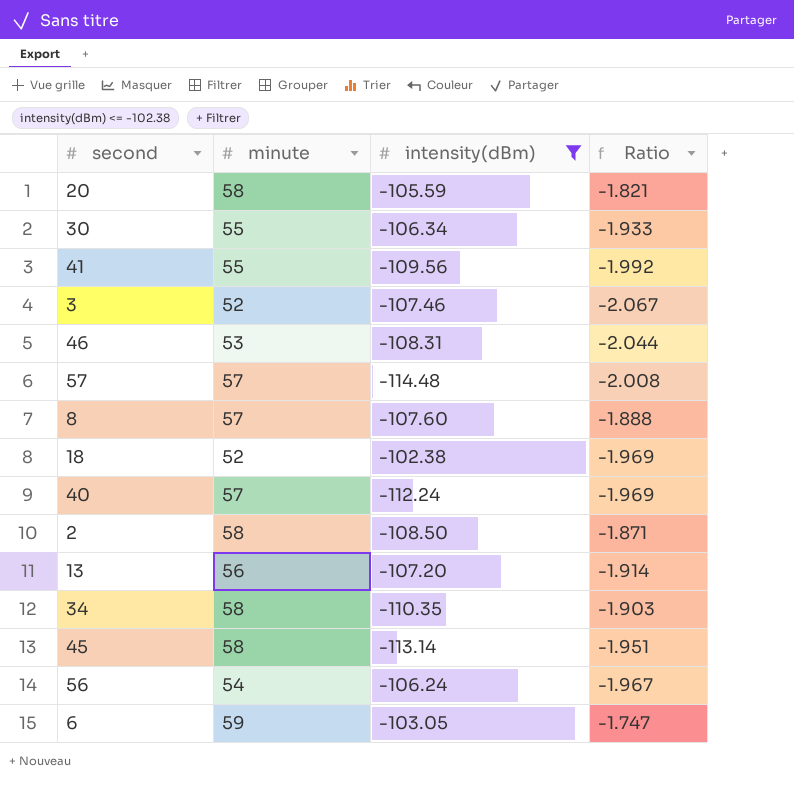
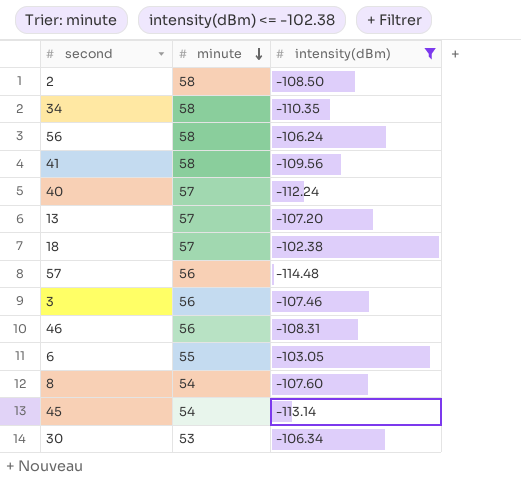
row order: none -> minute descending
column Ratio | formula: [intensity(dBm)] / [minute] -> none
row 20: 58 | -105.59 | -1.821 -> none
56 | minute: 54 -> 58
41 | minute: 55 -> 58
13 | minute: 56 -> 57
18 | minute: 52 -> 57
57 | minute: 57 -> 56
3 | minute: 52 -> 56
46 | minute: 53 -> 56
6 | minute: 59 -> 55
8 | minute: 57 -> 54
45 | minute: 58 -> 54
30 | minute: 55 -> 53

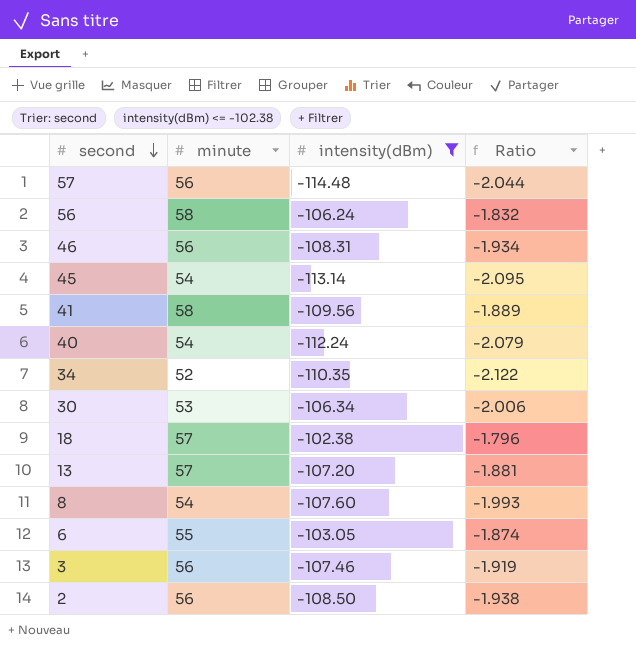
row order: minute descending -> second descending
column Ratio | formula: none -> [intensity(dBm)] / [minute]
40 | minute: 57 -> 54
34 | minute: 58 -> 52
2 | minute: 58 -> 56

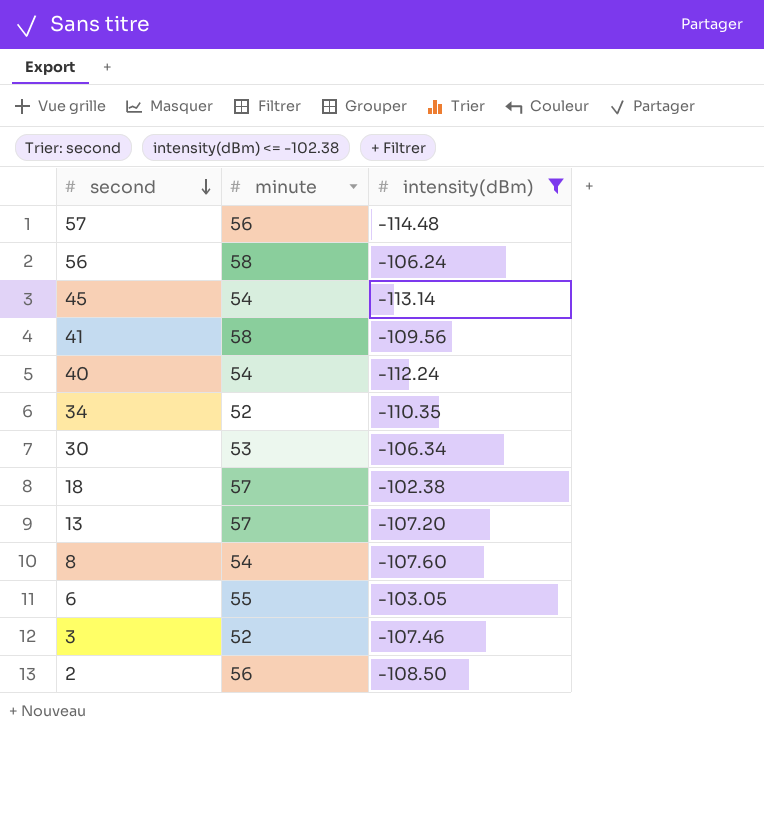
column Ratio | formula: [intensity(dBm)] / [minute] -> none
row 46: 56 | -108.31 | -1.934 -> none
3 | minute: 56 -> 52

